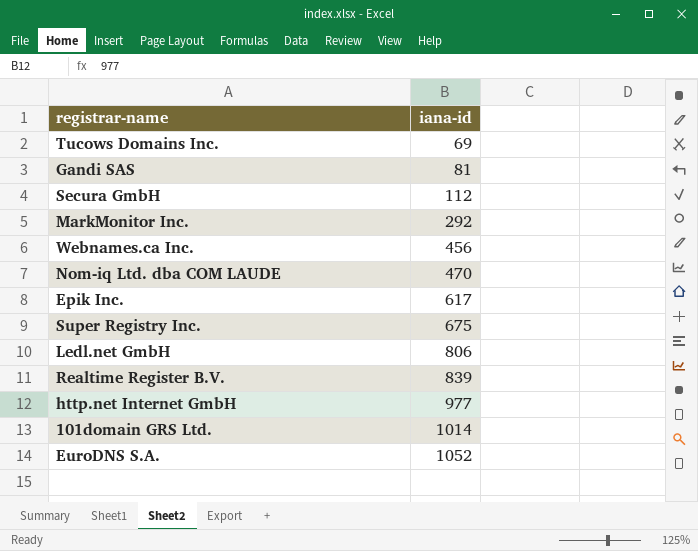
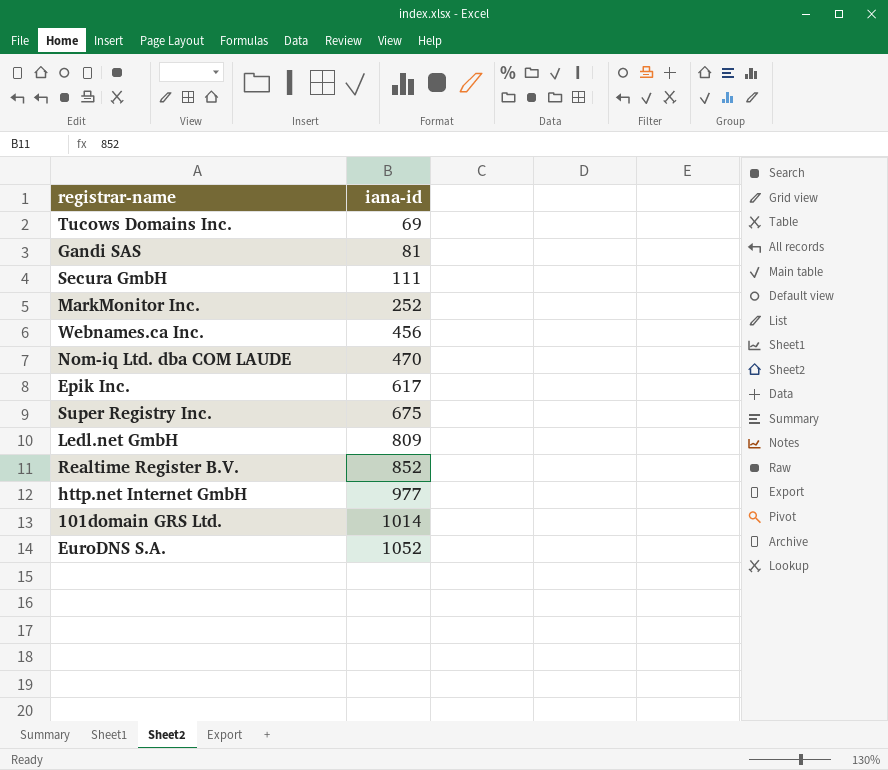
Secura GmbH | iana-id: 112 -> 111
MarkMonitor Inc. | iana-id: 292 -> 252
Ledl.net GmbH | iana-id: 806 -> 809
Realtime Register B.V. | iana-id: 839 -> 852

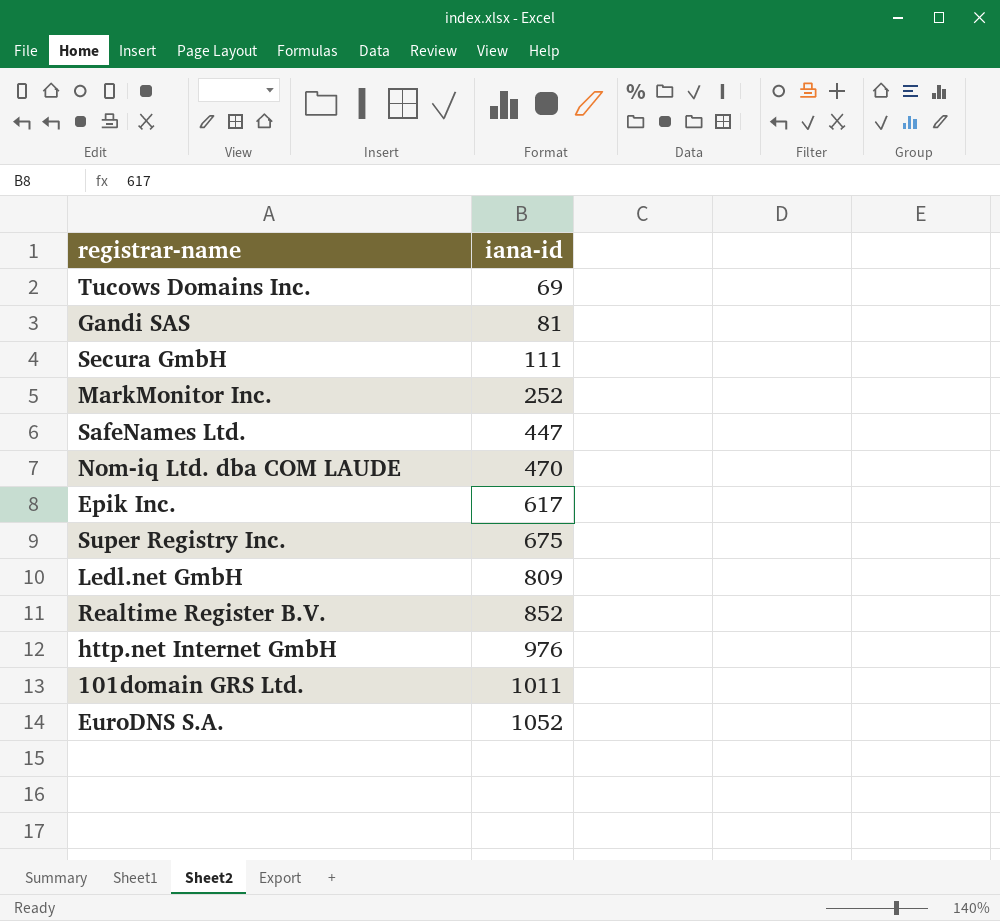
row Webnames.ca Inc.: 456 -> none
row SafeNames Ltd.: none -> 447
http.net Internet GmbH | iana-id: 977 -> 976
101domain GRS Ltd. | iana-id: 1014 -> 1011

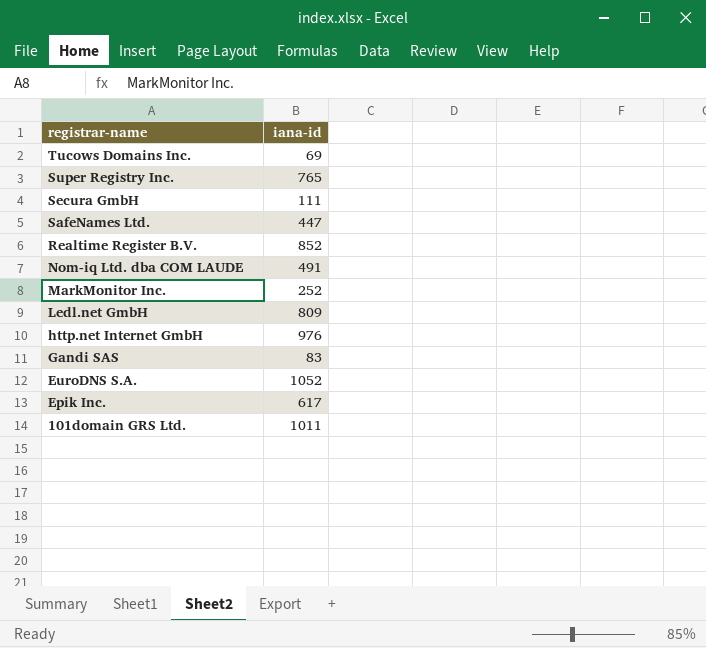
row order: iana-id ascending -> registrar-name descending
Super Registry Inc. | iana-id: 675 -> 765
Nom-iq Ltd. dba COM LAUDE | iana-id: 470 -> 491
Gandi SAS | iana-id: 81 -> 83

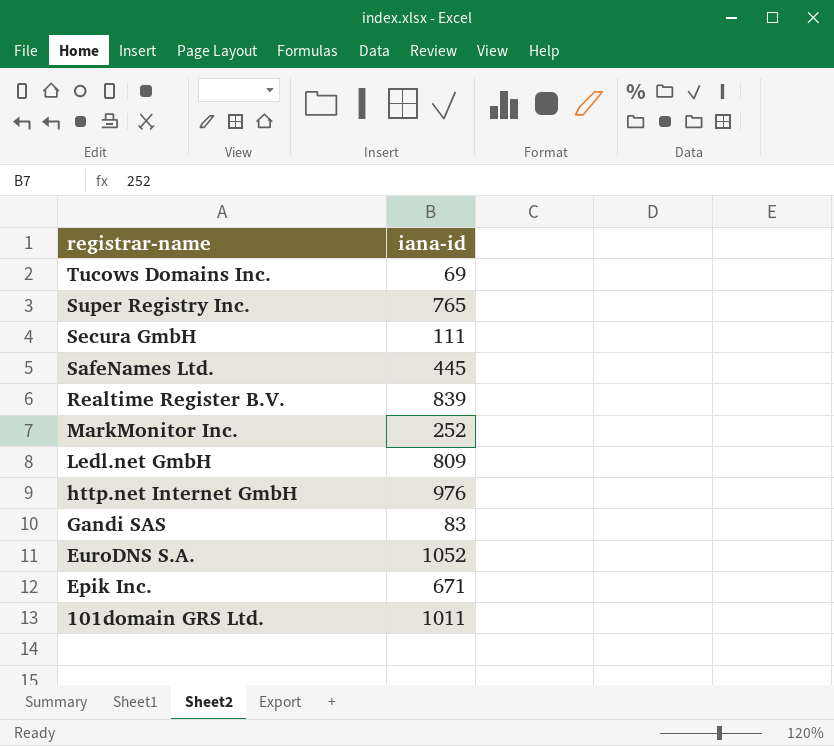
row Nom-iq Ltd. dba COM LAUDE: 491 -> none
SafeNames Ltd. | iana-id: 447 -> 445
Realtime Register B.V. | iana-id: 852 -> 839
Epik Inc. | iana-id: 617 -> 671

